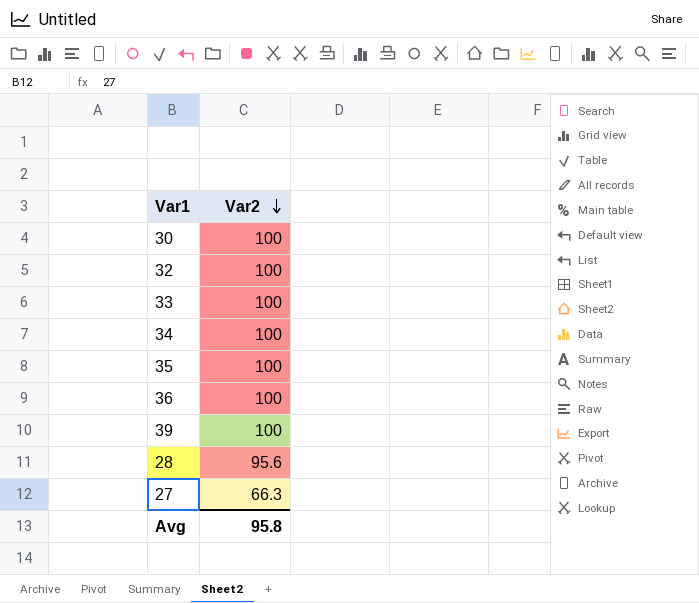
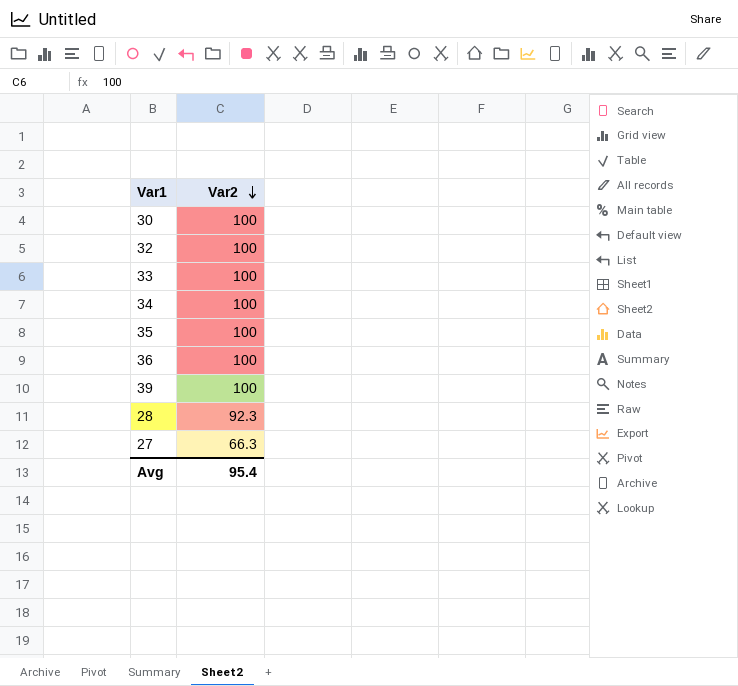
28 | Var2: 95.6 -> 92.3
Avg | Var2: 95.8 -> 95.4

